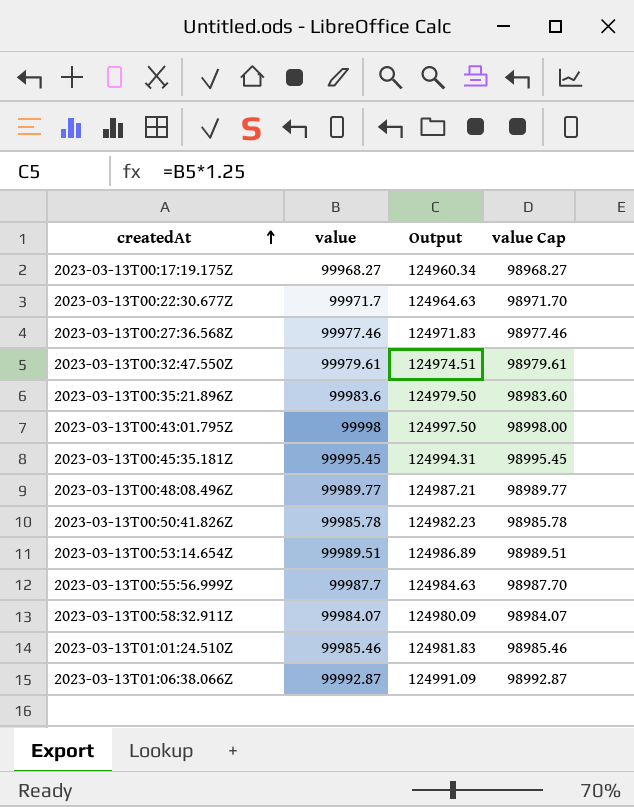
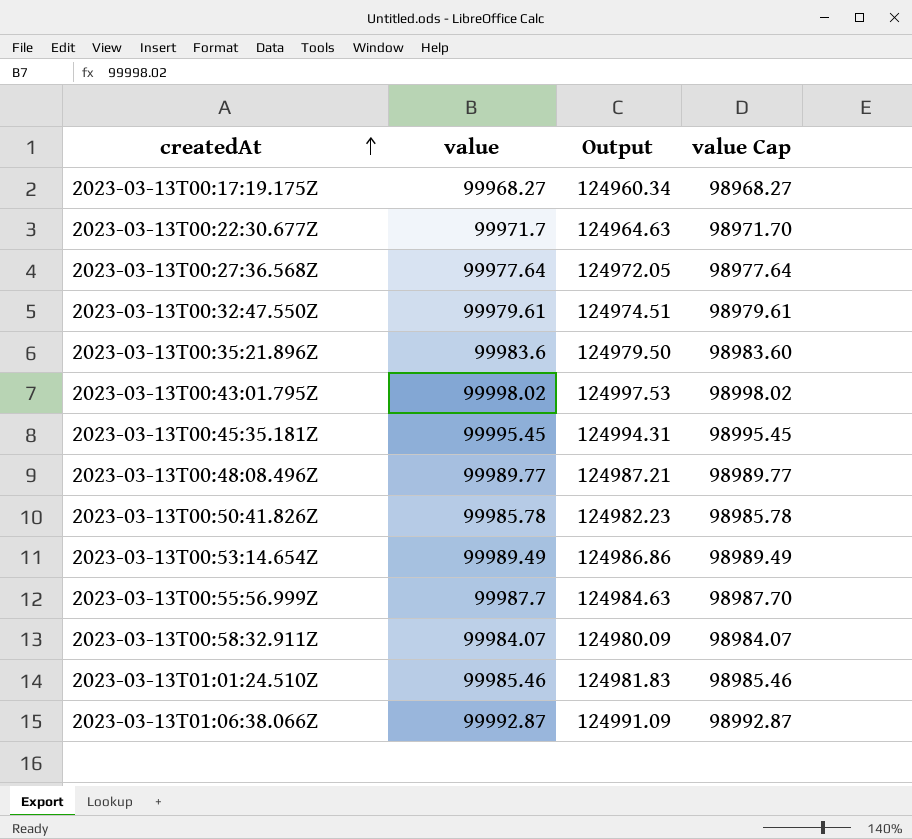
2023-03-13T00:27:36.568Z | value: 99977.46 -> 99977.64
2023-03-13T00:27:36.568Z | Output: 124971.83 -> 124972.05
2023-03-13T00:27:36.568Z | value Cap: 98977.46 -> 98977.64
2023-03-13T00:43:01.795Z | value: 99998 -> 99998.02
2023-03-13T00:43:01.795Z | Output: 124997.50 -> 124997.53
2023-03-13T00:43:01.795Z | value Cap: 98998.00 -> 98998.02
2023-03-13T00:53:14.654Z | value: 99989.51 -> 99989.49
2023-03-13T00:53:14.654Z | Output: 124986.89 -> 124986.86
2023-03-13T00:53:14.654Z | value Cap: 98989.51 -> 98989.49

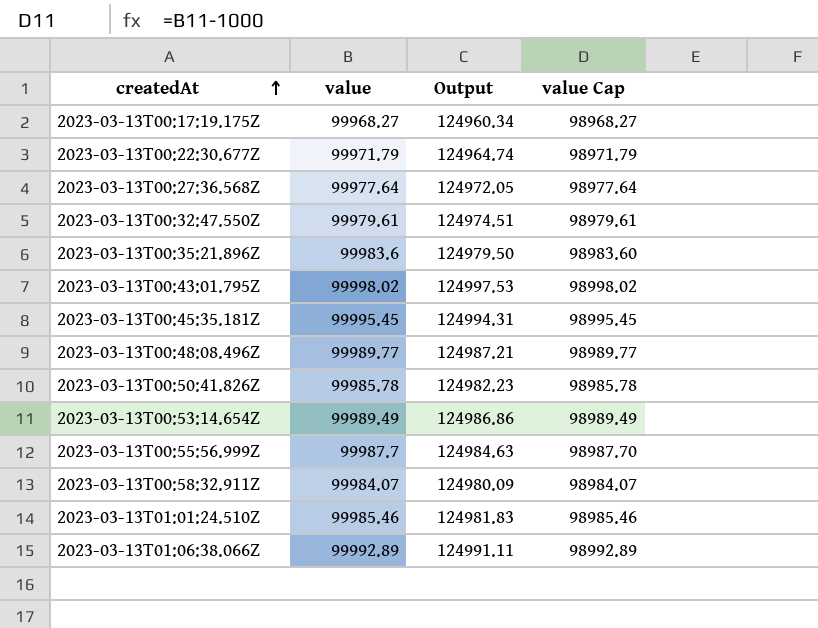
2023-03-13T00:22:30.677Z | value: 99971.7 -> 99971.79
2023-03-13T00:22:30.677Z | Output: 124964.63 -> 124964.74
2023-03-13T00:22:30.677Z | value Cap: 98971.70 -> 98971.79
2023-03-13T01:06:38.066Z | value: 99992.87 -> 99992.89
2023-03-13T01:06:38.066Z | Output: 124991.09 -> 124991.11
2023-03-13T01:06:38.066Z | value Cap: 98992.87 -> 98992.89

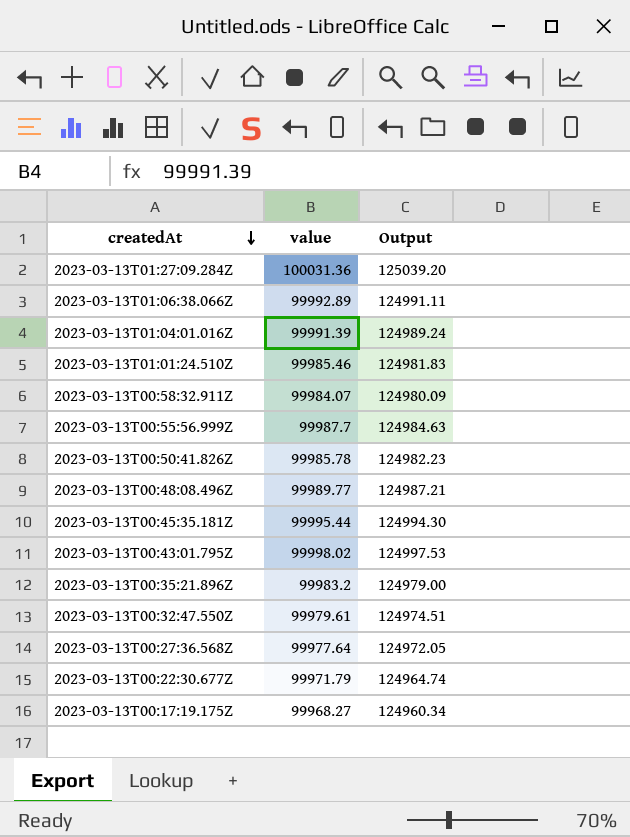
row order: createdAt ascending -> createdAt descending
column value Cap | formula: [value] - 1000 -> none
row 2023-03-13T00:53:14.654Z: 99989.49 | 124986.86 | 98989.49 -> none
row 2023-03-13T01:27:09.284Z: none -> 100031.36 | 125039.20
row 2023-03-13T01:04:01.016Z: none -> 99991.39 | 124989.24
2023-03-13T00:45:35.181Z | value: 99995.45 -> 99995.44
2023-03-13T00:45:35.181Z | Output: 124994.31 -> 124994.30
2023-03-13T00:35:21.896Z | value: 99983.6 -> 99983.2
2023-03-13T00:35:21.896Z | Output: 124979.50 -> 124979.00

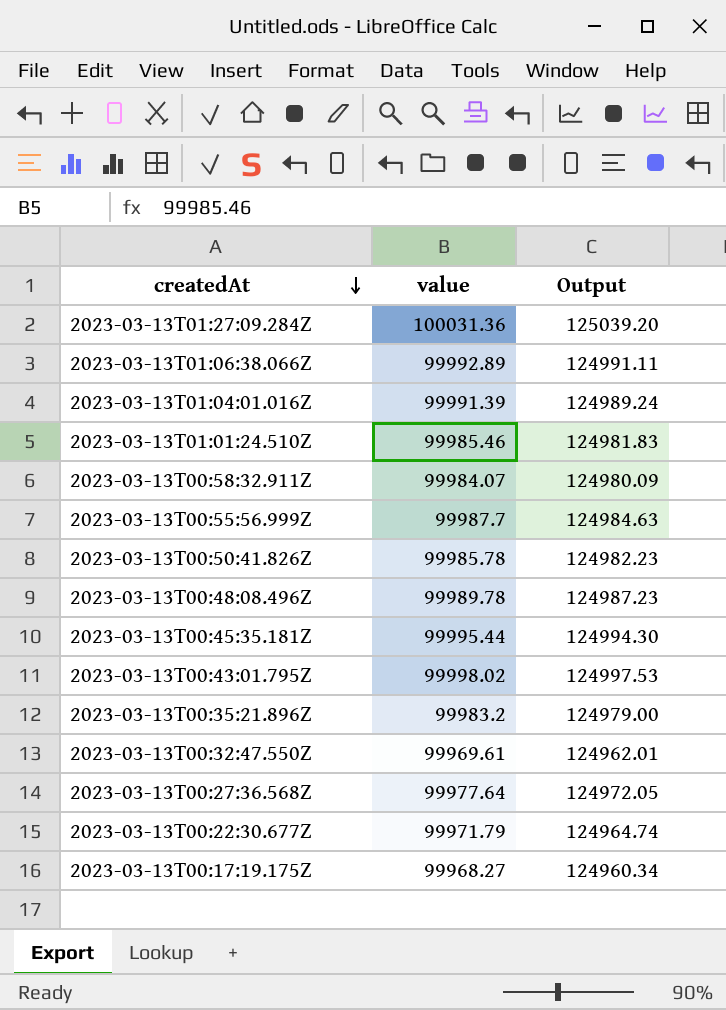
2023-03-13T00:48:08.496Z | value: 99989.77 -> 99989.78
2023-03-13T00:48:08.496Z | Output: 124987.21 -> 124987.23
2023-03-13T00:32:47.550Z | value: 99979.61 -> 99969.61
2023-03-13T00:32:47.550Z | Output: 124974.51 -> 124962.01

